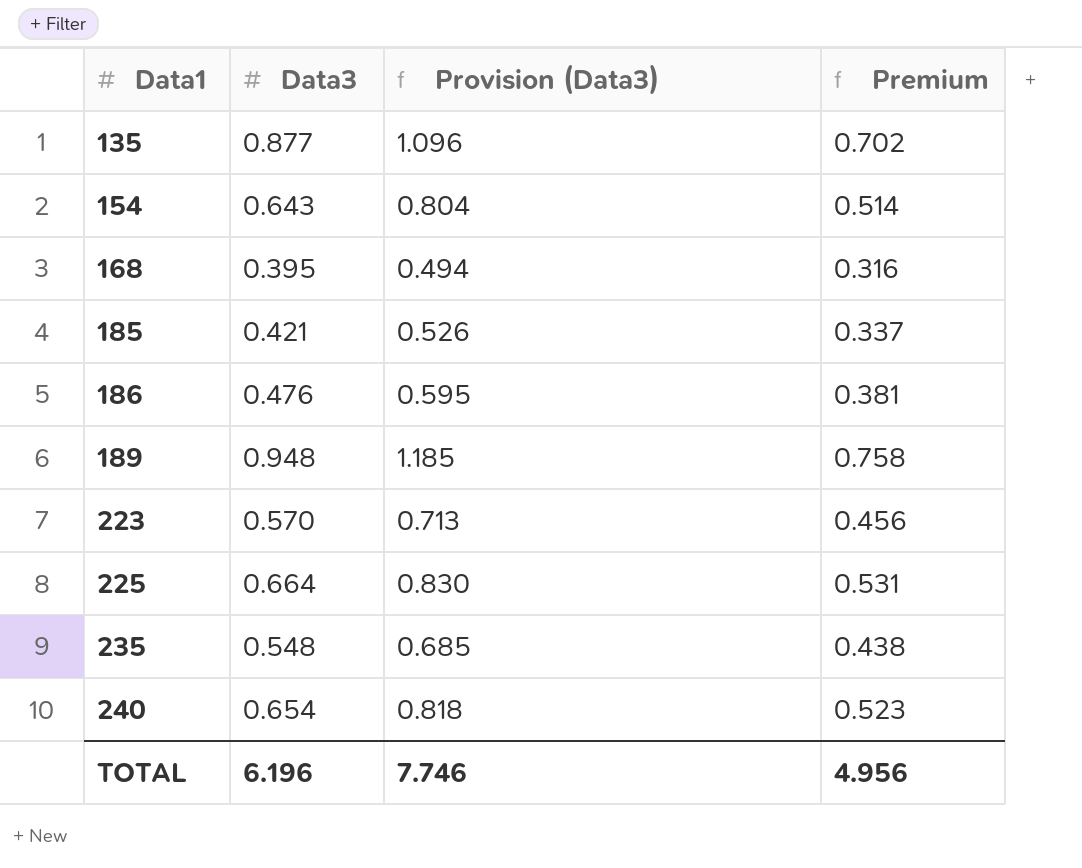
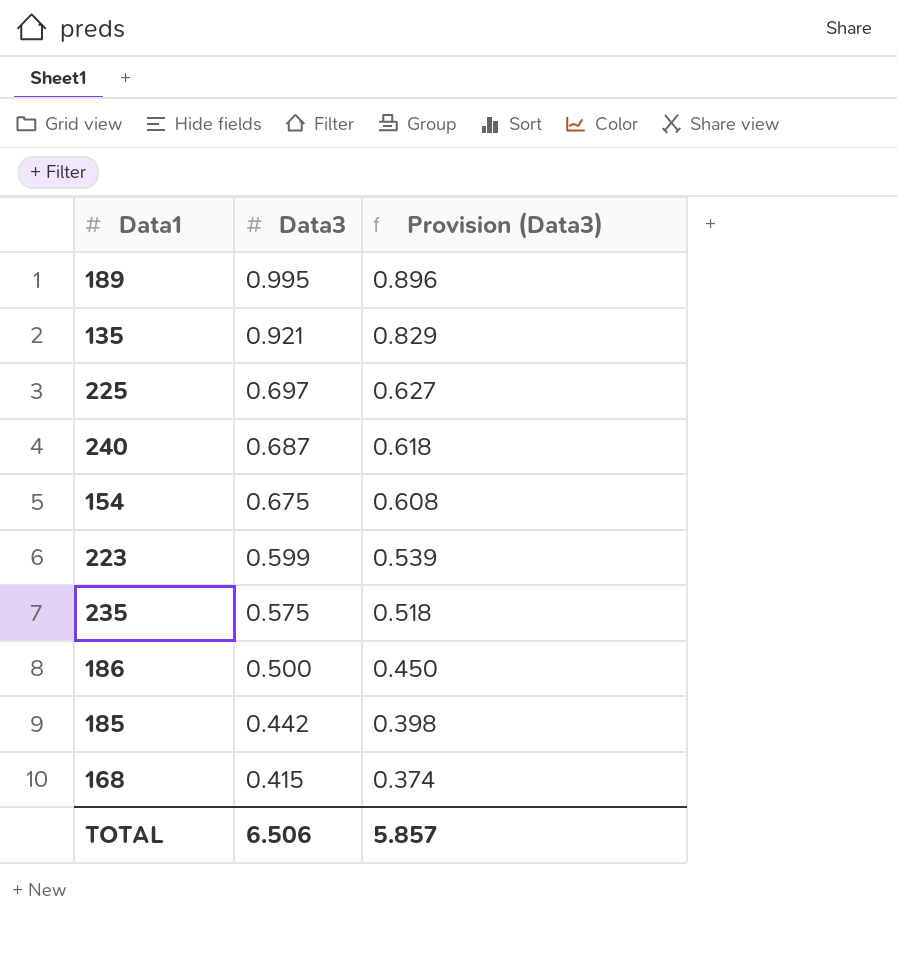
row order: Data1 ascending -> Data3 descending
column Premium | formula: [Data3] * 0.8 -> none
column Provision (Data3) | formula: [Data3] * 1.25 -> [Data3] * 0.9
189 | Data3: 0.948 -> 0.995
135 | Data3: 0.877 -> 0.921
225 | Data3: 0.664 -> 0.697
240 | Data3: 0.654 -> 0.687
154 | Data3: 0.643 -> 0.675
223 | Data3: 0.570 -> 0.599
235 | Data3: 0.548 -> 0.575
186 | Data3: 0.476 -> 0.500
185 | Data3: 0.421 -> 0.442
168 | Data3: 0.395 -> 0.415
TOTAL | Data3: 6.196 -> 6.506
TOTAL | Provision (Data3): 7.746 -> 5.857

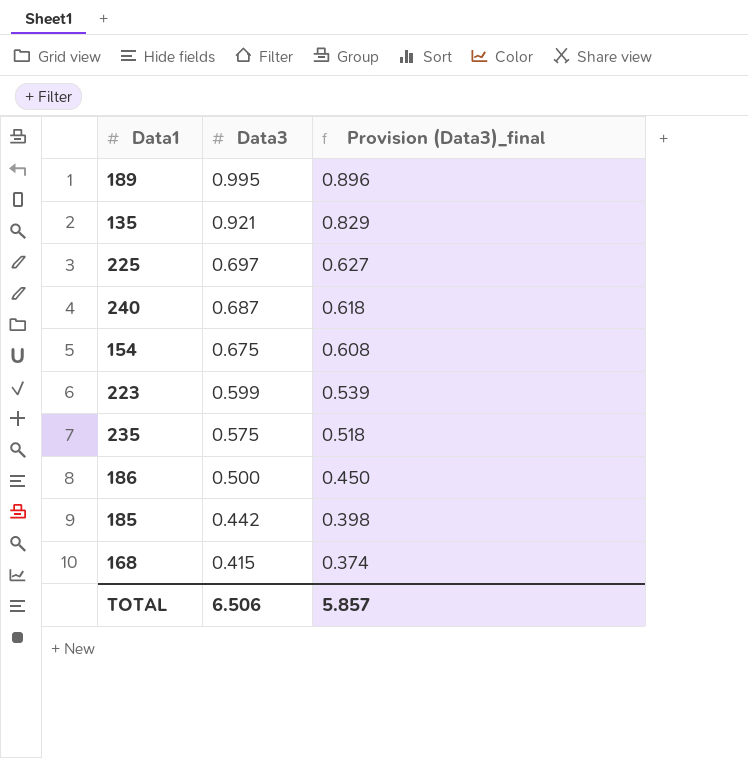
column name: Provision (Data3) -> Provision (Data3)_final

